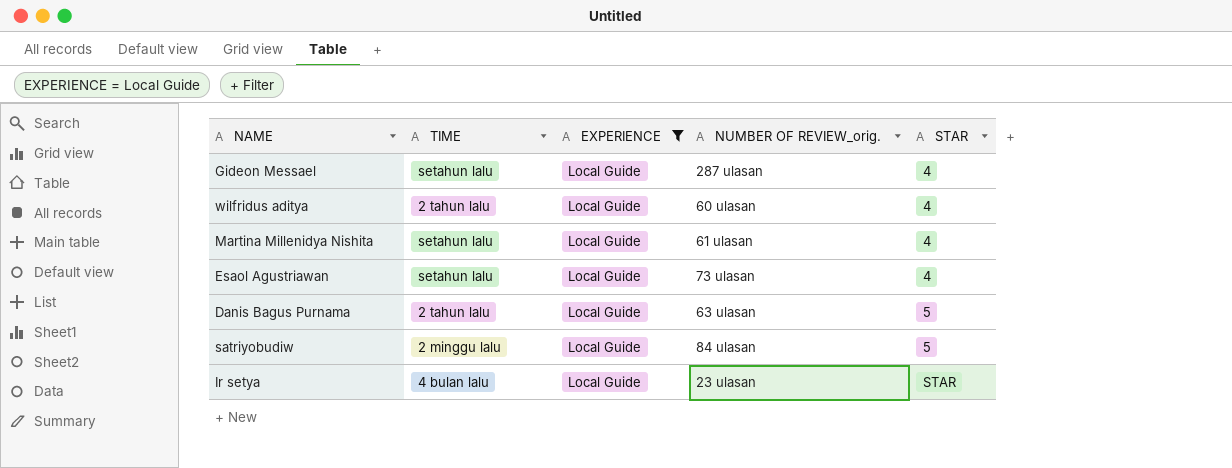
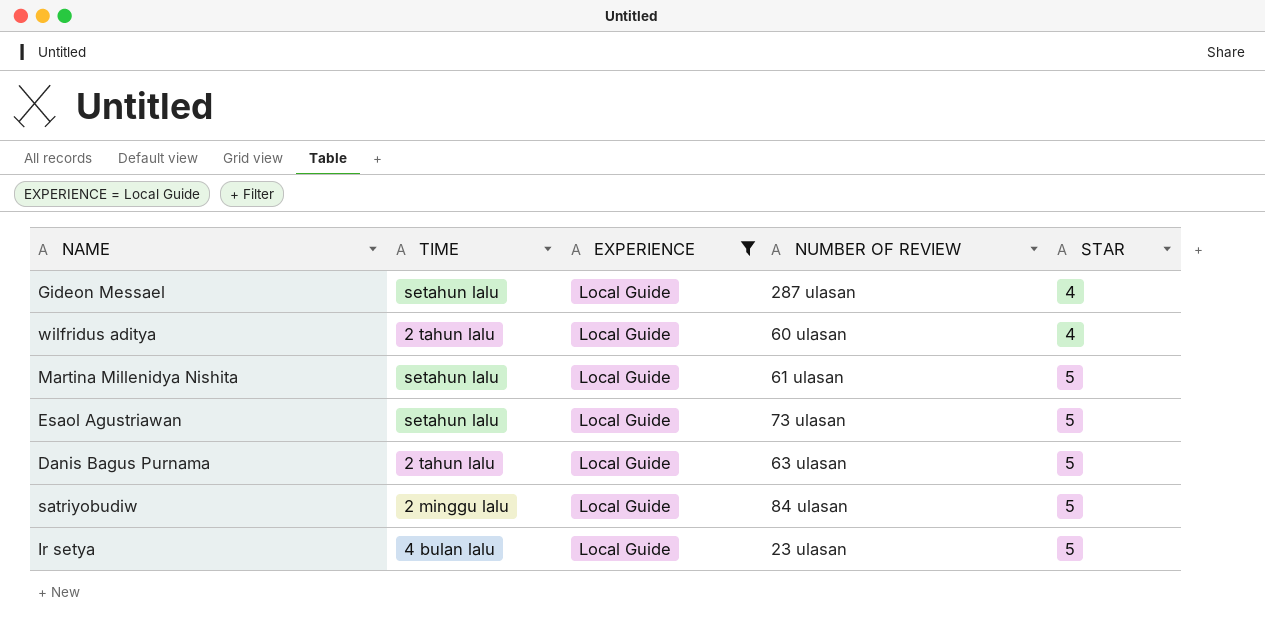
column name: NUMBER OF REVIEW_orig. -> NUMBER OF REVIEW
Martina Millenidya Nishita | STAR: 4 -> 5
Esaol Agustriawan | STAR: 4 -> 5
Ir setya | STAR: STAR -> 5

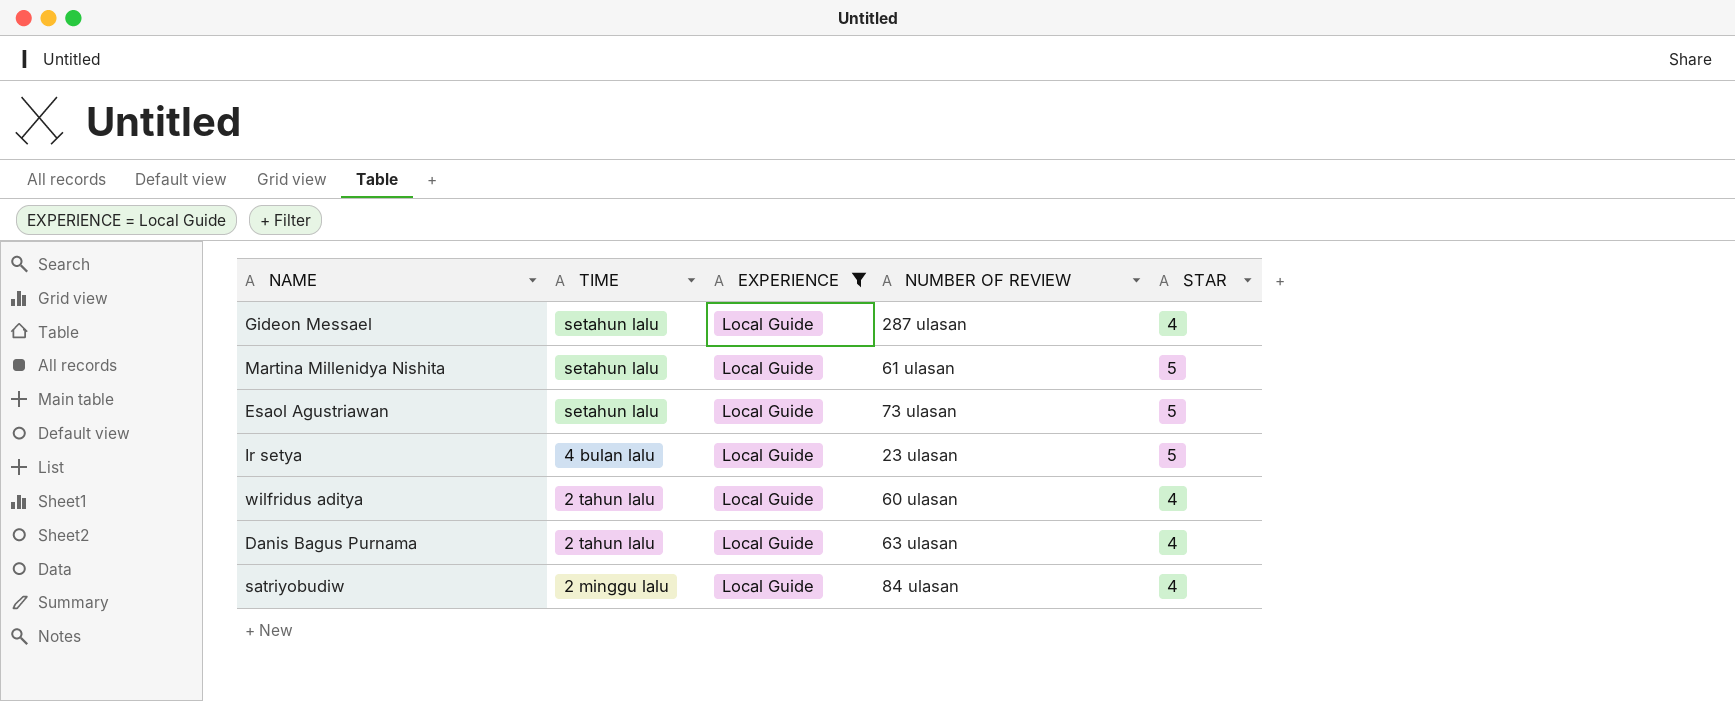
row order: STAR ascending -> TIME descending
Danis Bagus Purnama | STAR: 5 -> 4
satriyobudiw | STAR: 5 -> 4

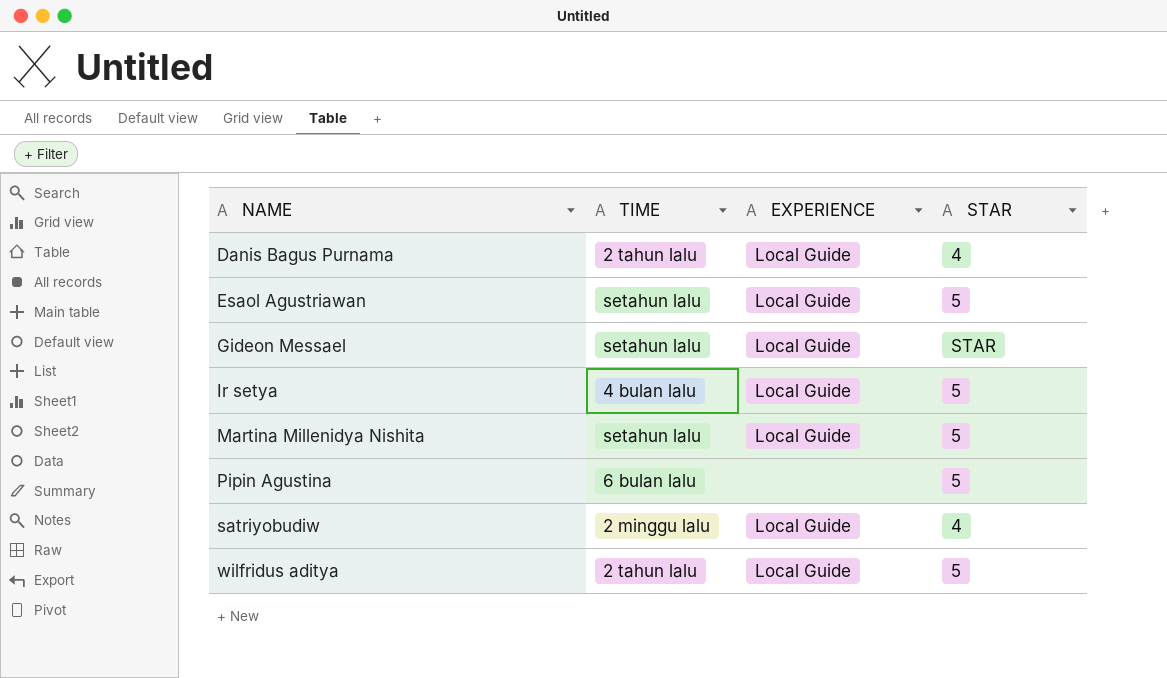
filter: EXPERIENCE = Local Guide -> none
row order: TIME descending -> NAME ascending
column NUMBER OF REVIEW | position: 4 -> none
Gideon Messael | STAR: 4 -> STAR
wilfridus aditya | STAR: 4 -> 5

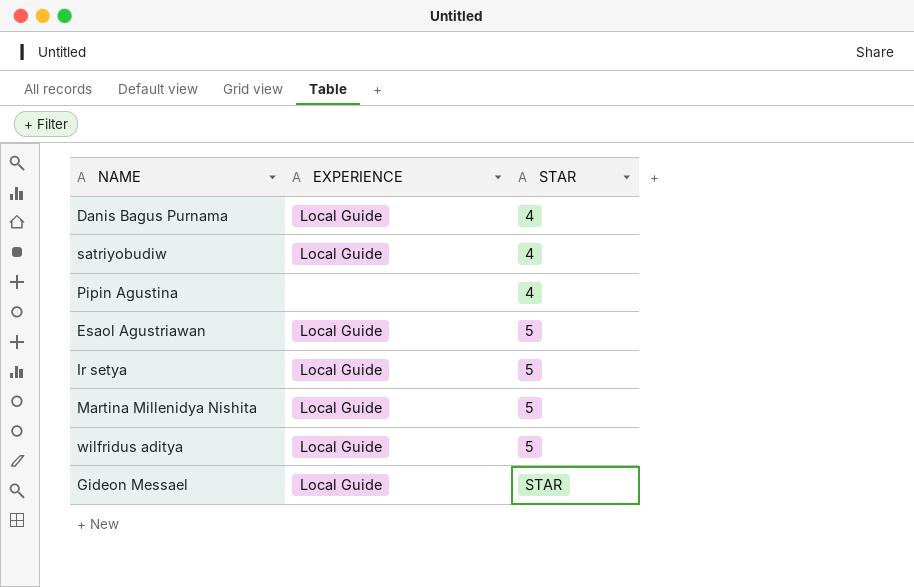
row order: NAME ascending -> STAR ascending
column TIME | position: 2 -> none
Pipin Agustina | STAR: 5 -> 4

